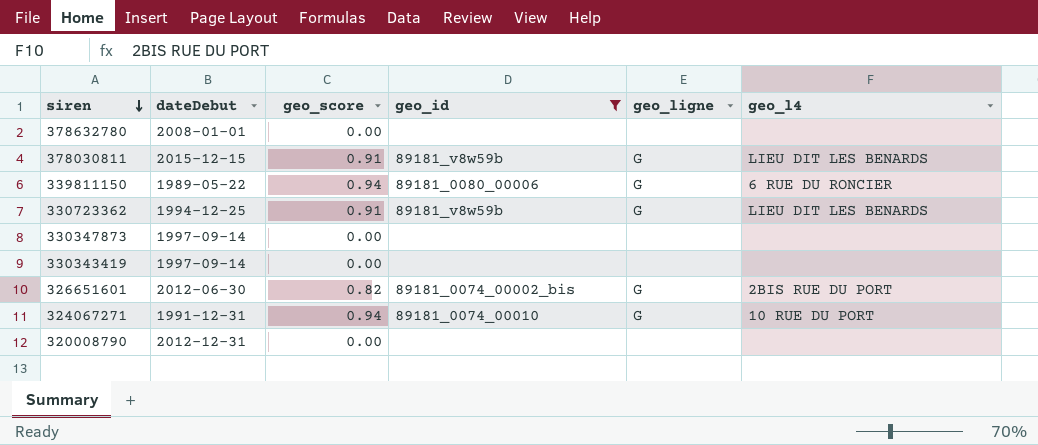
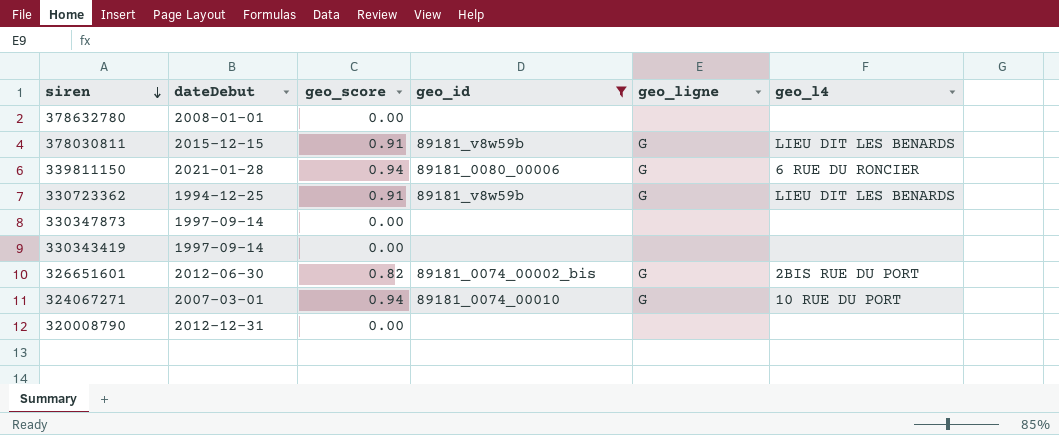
339811150 | dateDebut: 1989-05-22 -> 2021-01-28
324067271 | dateDebut: 1991-12-31 -> 2007-03-01

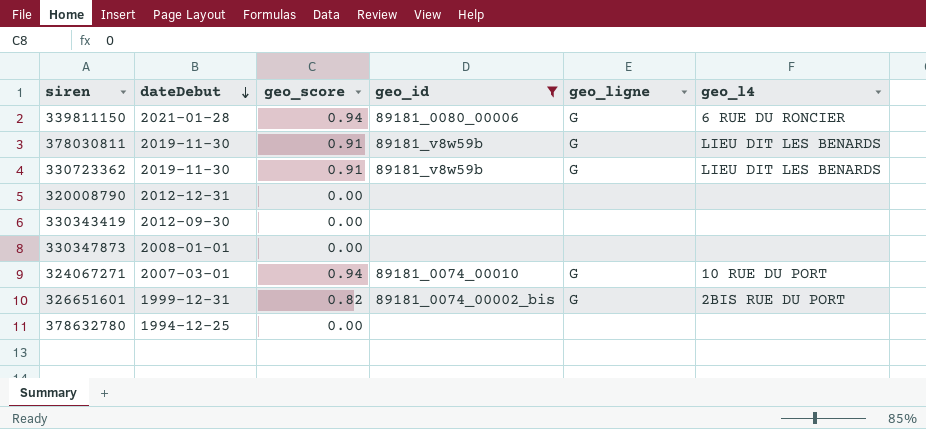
row order: siren descending -> dateDebut descending
378030811 | dateDebut: 2015-12-15 -> 2019-11-30
330723362 | dateDebut: 1994-12-25 -> 2019-11-30
330343419 | dateDebut: 1997-09-14 -> 2012-09-30
330347873 | dateDebut: 1997-09-14 -> 2008-01-01
326651601 | dateDebut: 2012-06-30 -> 1999-12-31
378632780 | dateDebut: 2008-01-01 -> 1994-12-25

